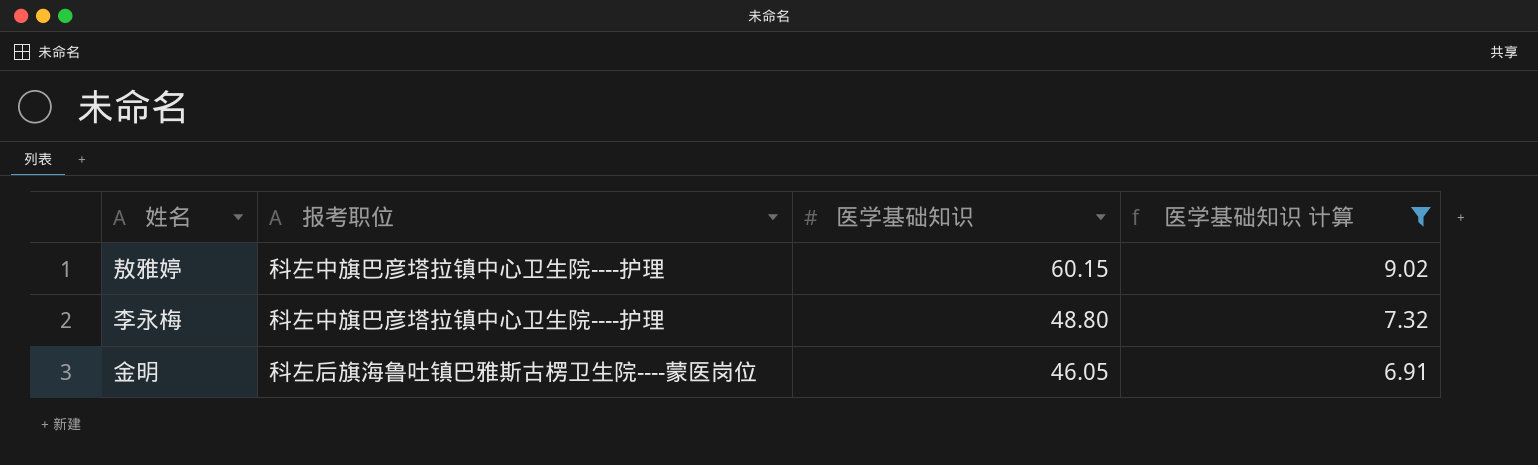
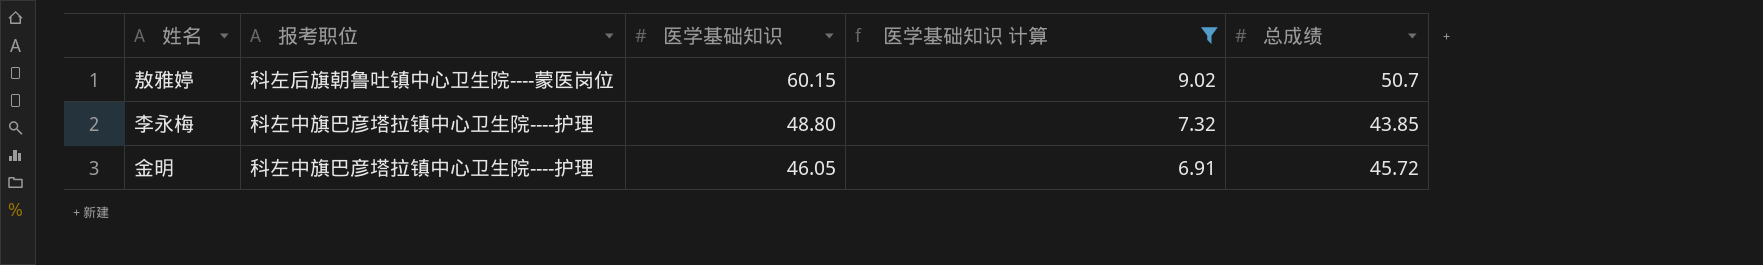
column 总成绩 | position: none -> 5
敖雅婷 | 报考职位: 科左中旗巴彦塔拉镇中心卫生院----护理 -> 科左后旗朝鲁吐镇中心卫生院----蒙医岗位
金明 | 报考职位: 科左后旗海鲁吐镇巴雅斯古楞卫生院----蒙医岗位 -> 科左中旗巴彦塔拉镇中心卫生院----护理

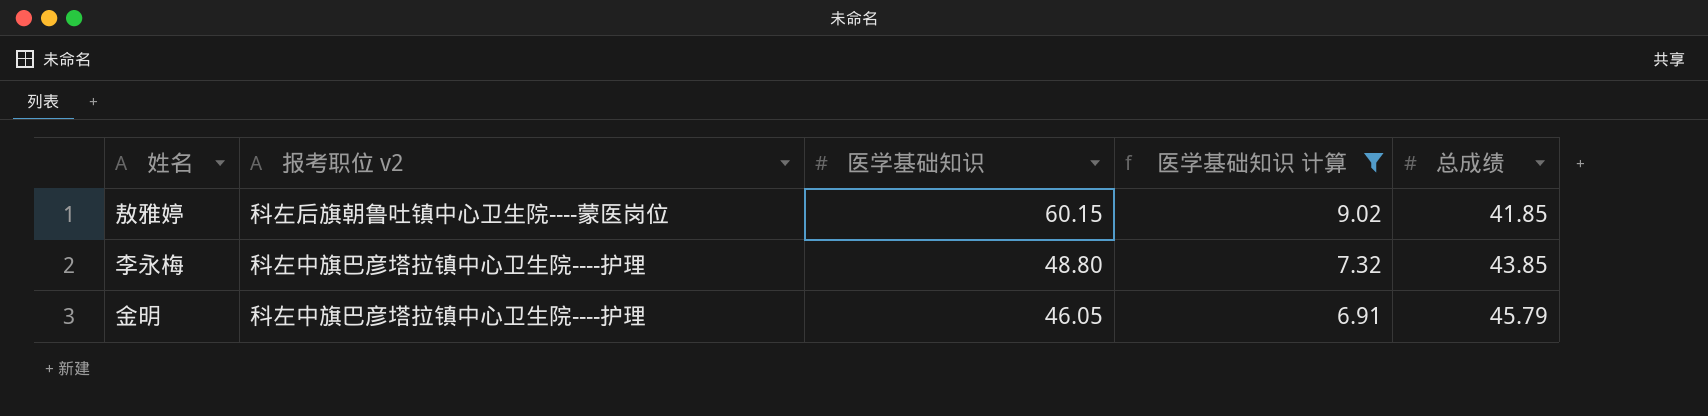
column name: 报考职位 -> 报考职位 v2
敖雅婷 | 总成绩: 50.7 -> 41.85
金明 | 总成绩: 45.72 -> 45.79

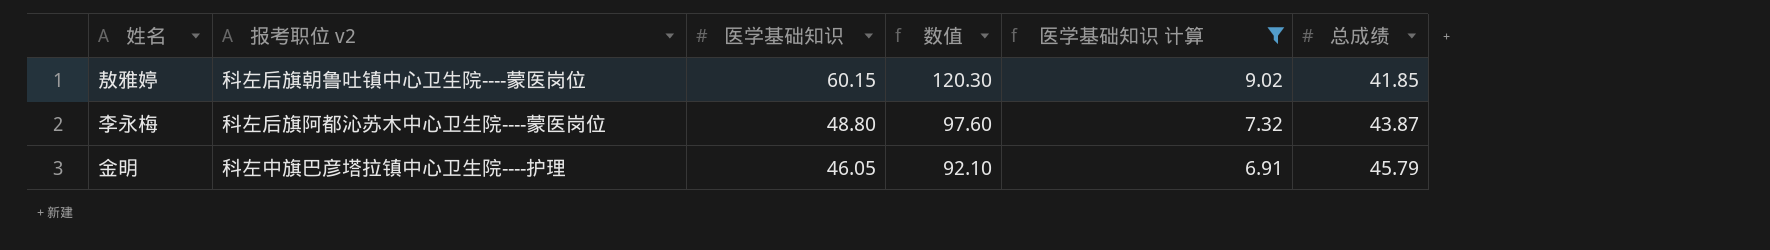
column 数值 | formula: none -> [医学基础知识] * 2
李永梅 | 报考职位 v2: 科左中旗巴彦塔拉镇中心卫生院----护理 -> 科左后旗阿都沁苏木中心卫生院----蒙医岗位
李永梅 | 总成绩: 43.85 -> 43.87

